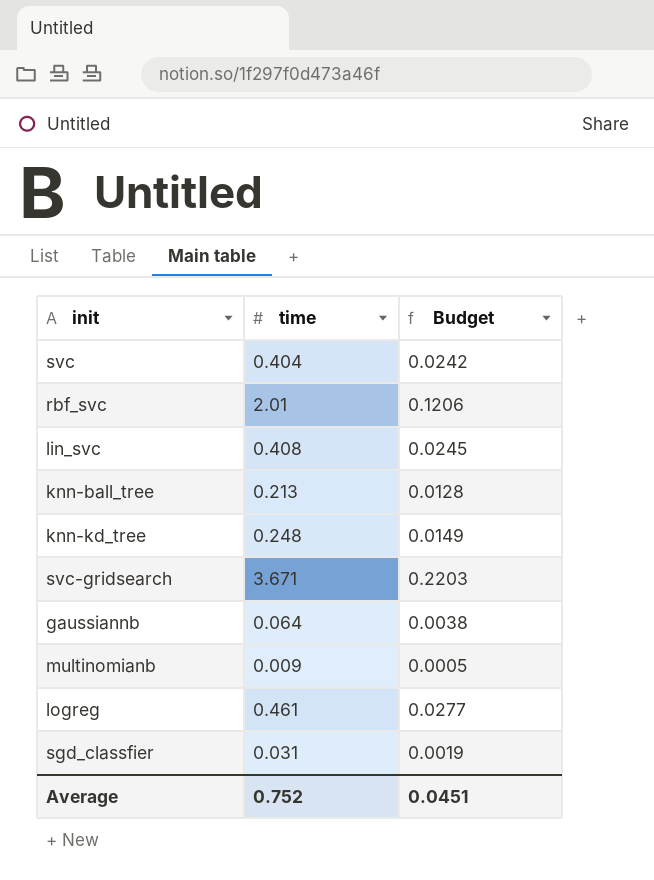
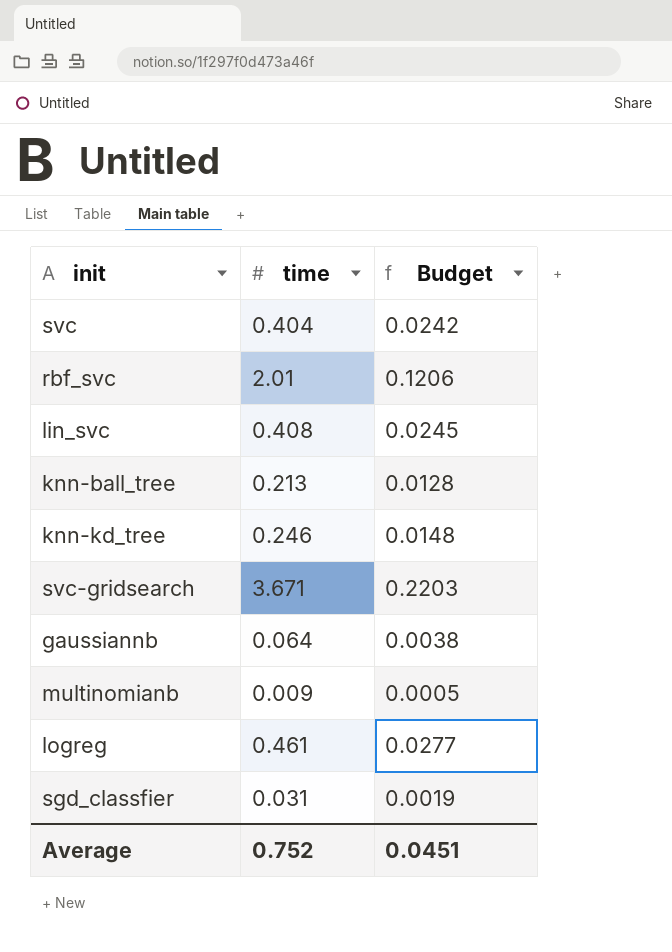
knn-kd_tree | time: 0.248 -> 0.246
knn-kd_tree | Budget: 0.0149 -> 0.0148

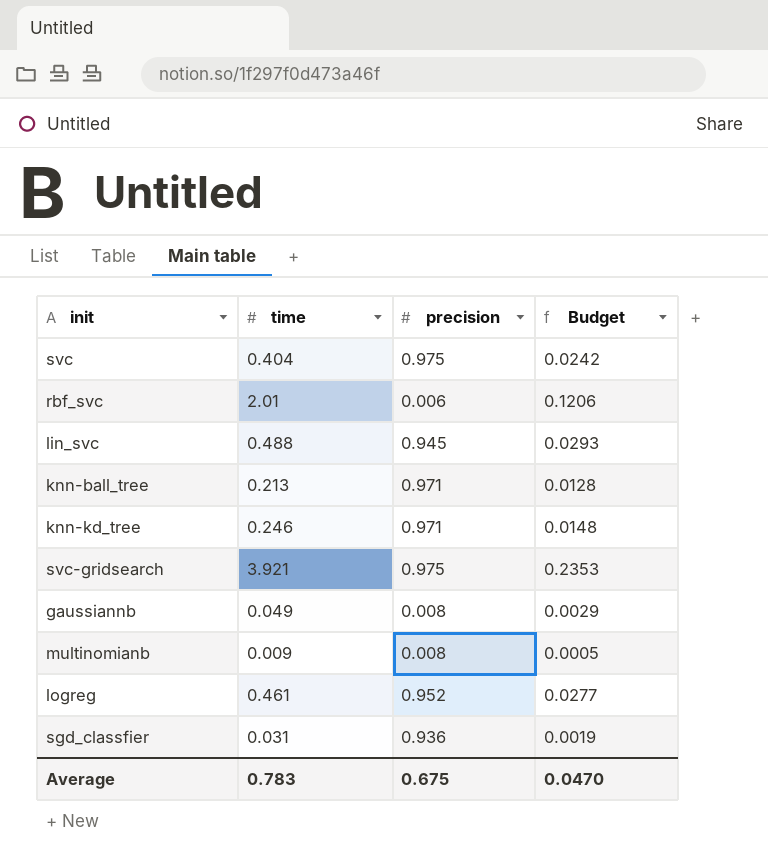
column precision | position: none -> 3
lin_svc | time: 0.408 -> 0.488
lin_svc | Budget: 0.0245 -> 0.0293
svc-gridsearch | time: 3.671 -> 3.921
svc-gridsearch | Budget: 0.2203 -> 0.2353
gaussiannb | time: 0.064 -> 0.049
gaussiannb | Budget: 0.0038 -> 0.0029
Average | time: 0.752 -> 0.783
Average | Budget: 0.0451 -> 0.0470

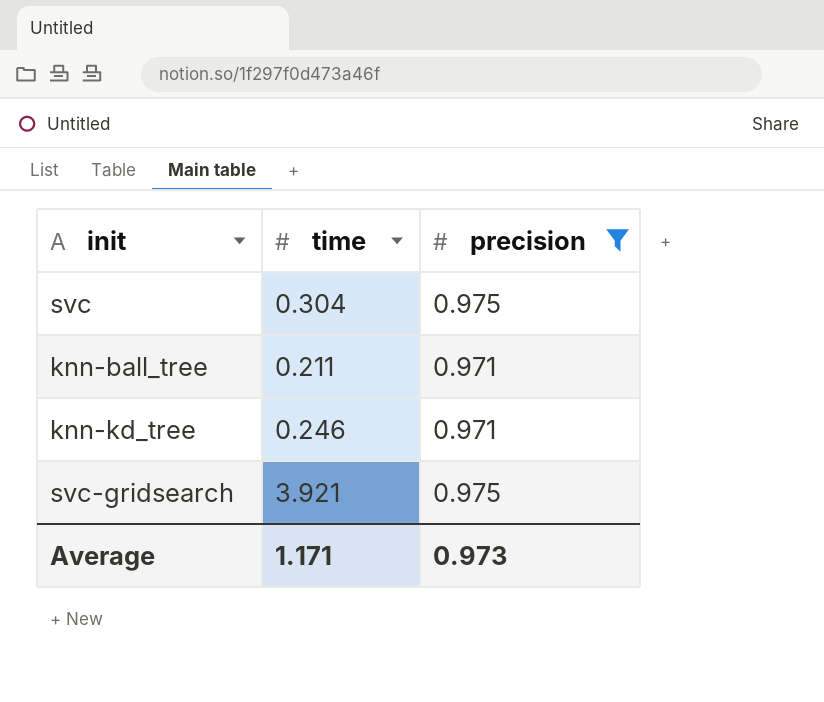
filter: none -> precision >= 0.971
column Budget | formula: [time] * 0.06 -> none
svc | time: 0.404 -> 0.304
knn-ball_tree | time: 0.213 -> 0.211
Average | time: 0.783 -> 1.171
Average | precision: 0.675 -> 0.973

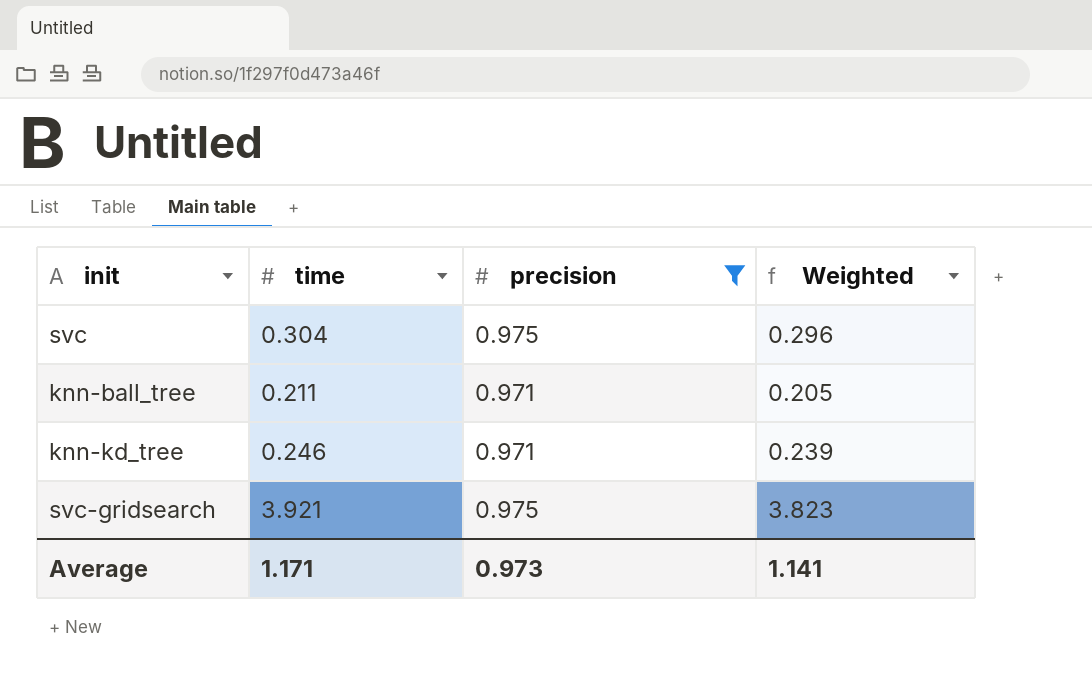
column Weighted | formula: none -> [time] * [precision]

